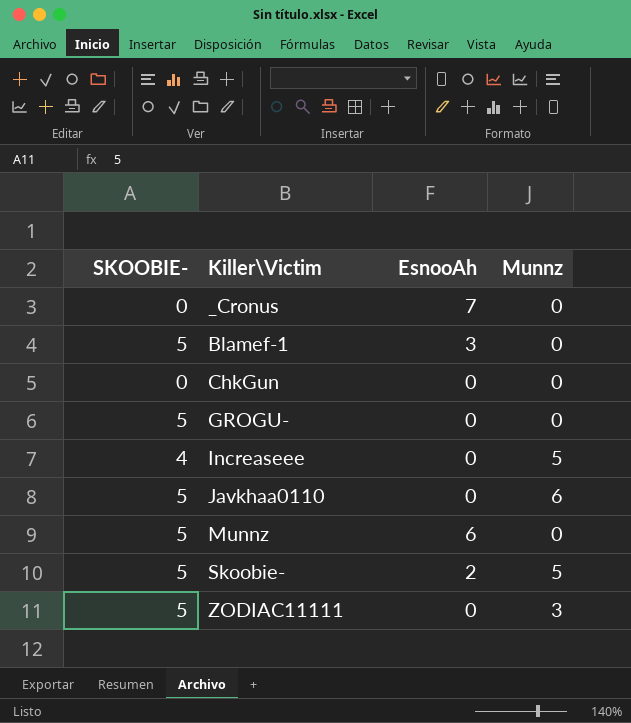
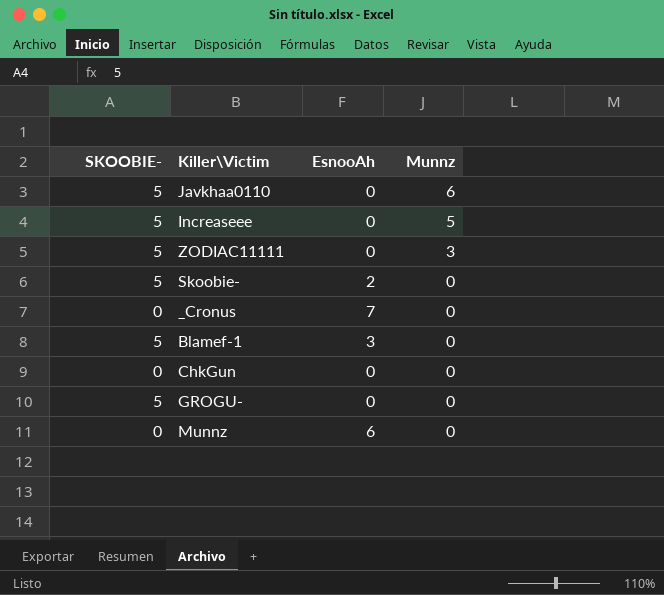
row order: Killer\Victim ascending -> Munnz descending
Increaseee | SKOOBIE-: 4 -> 5
Skoobie- | Munnz: 5 -> 0
Munnz | SKOOBIE-: 5 -> 0

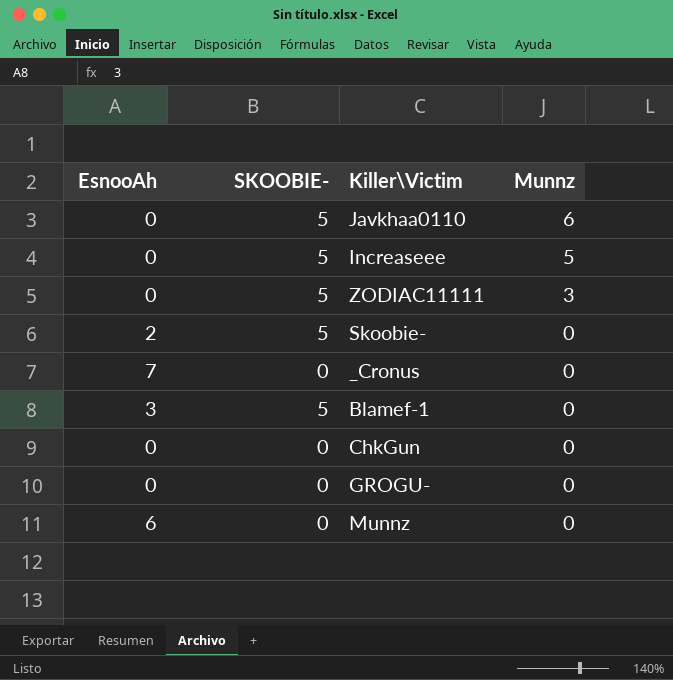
column EsnooAh | position: 3 -> 1
GROGU- | SKOOBIE-: 5 -> 0

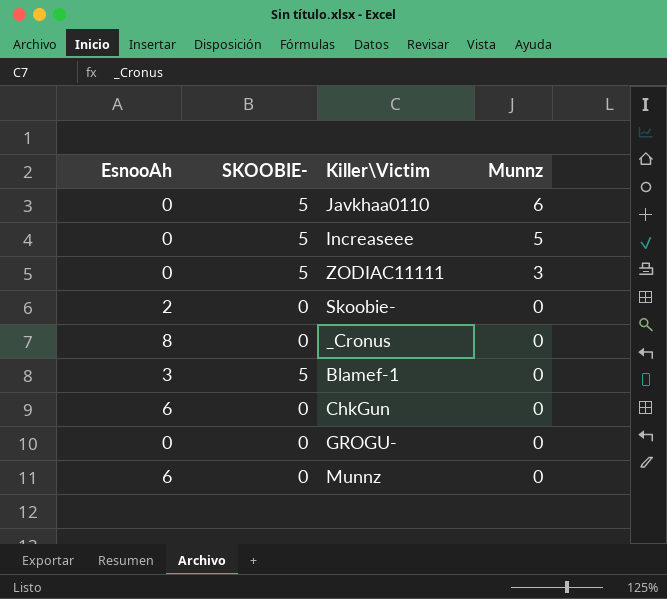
Skoobie- | SKOOBIE-: 5 -> 0
_Cronus | EsnooAh: 7 -> 8
ChkGun | EsnooAh: 0 -> 6

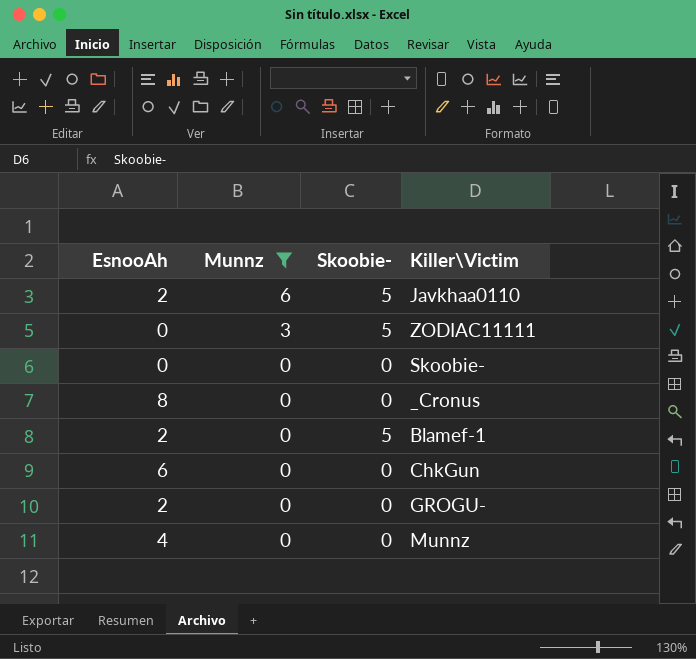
filter: none -> Munnz != 5
column Munnz | position: 4 -> 2
column name: SKOOBIE- -> Skoobie-
Javkhaa0110 | EsnooAh: 0 -> 2
Skoobie- | EsnooAh: 2 -> 0
Blamef-1 | EsnooAh: 3 -> 2
GROGU- | EsnooAh: 0 -> 2
Munnz | EsnooAh: 6 -> 4

